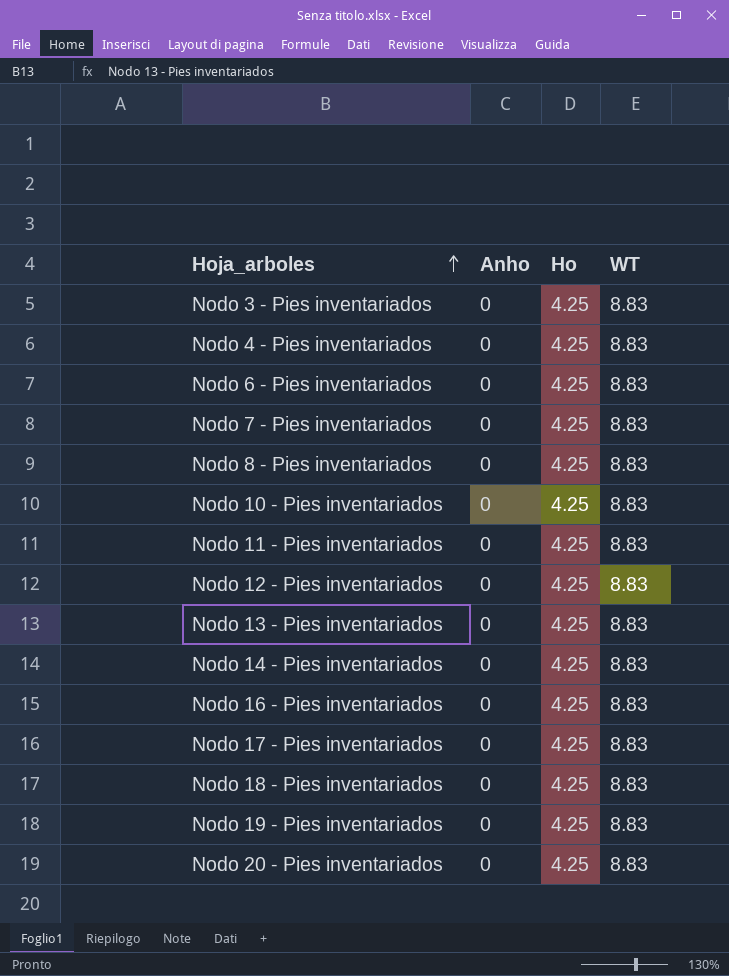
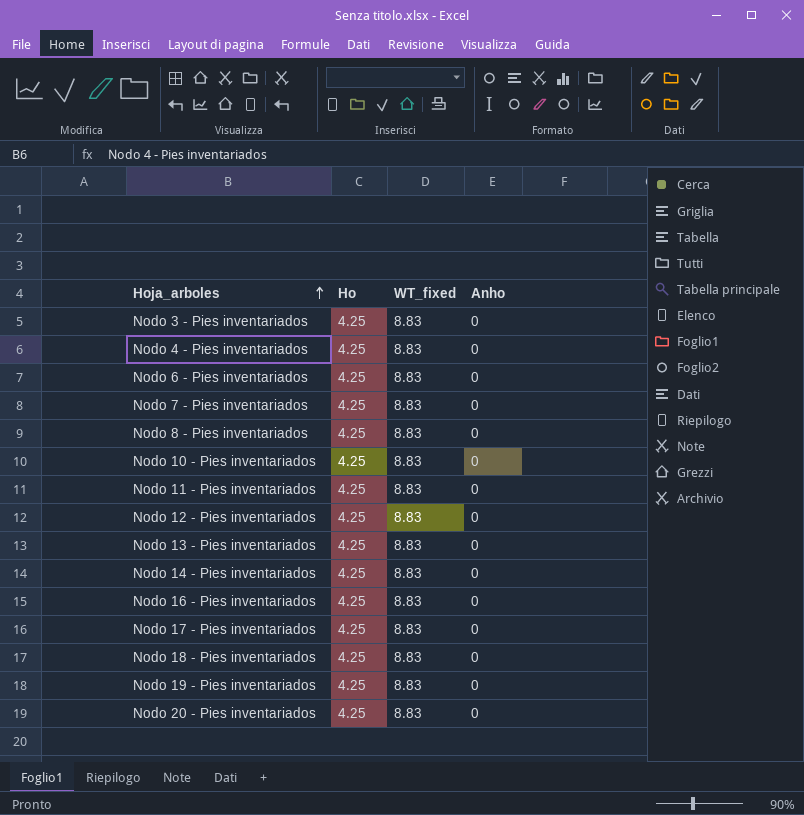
column name: WT -> WT_fixed
column Anho | position: 2 -> 4

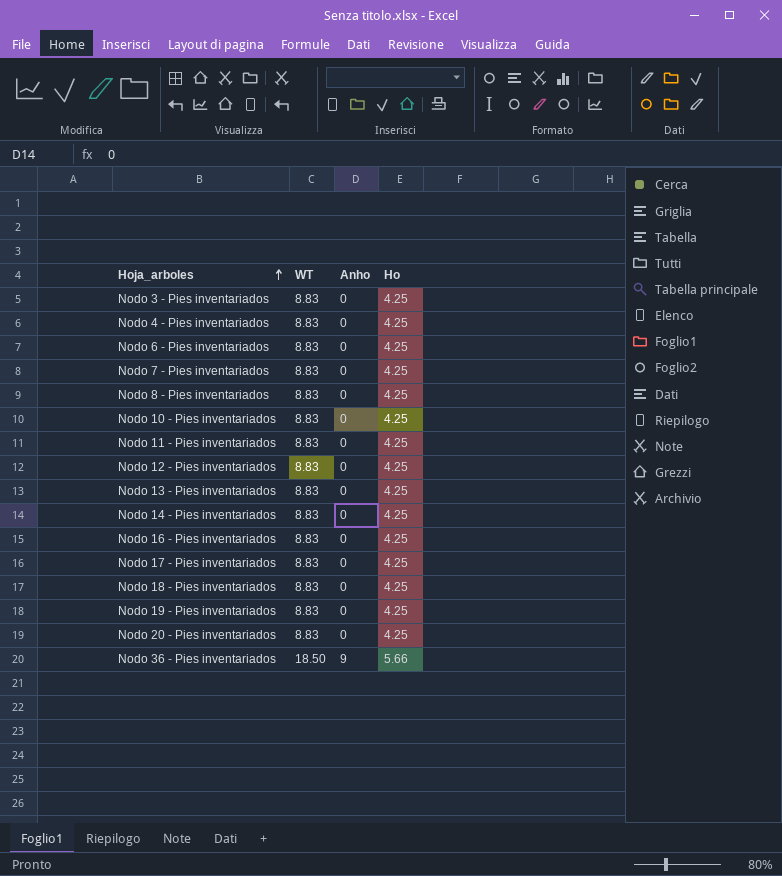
column name: WT_fixed -> WT
column Ho | position: 2 -> 4
row Nodo 36 - Pies inventariados: none -> 18.50 | 9 | 5.66

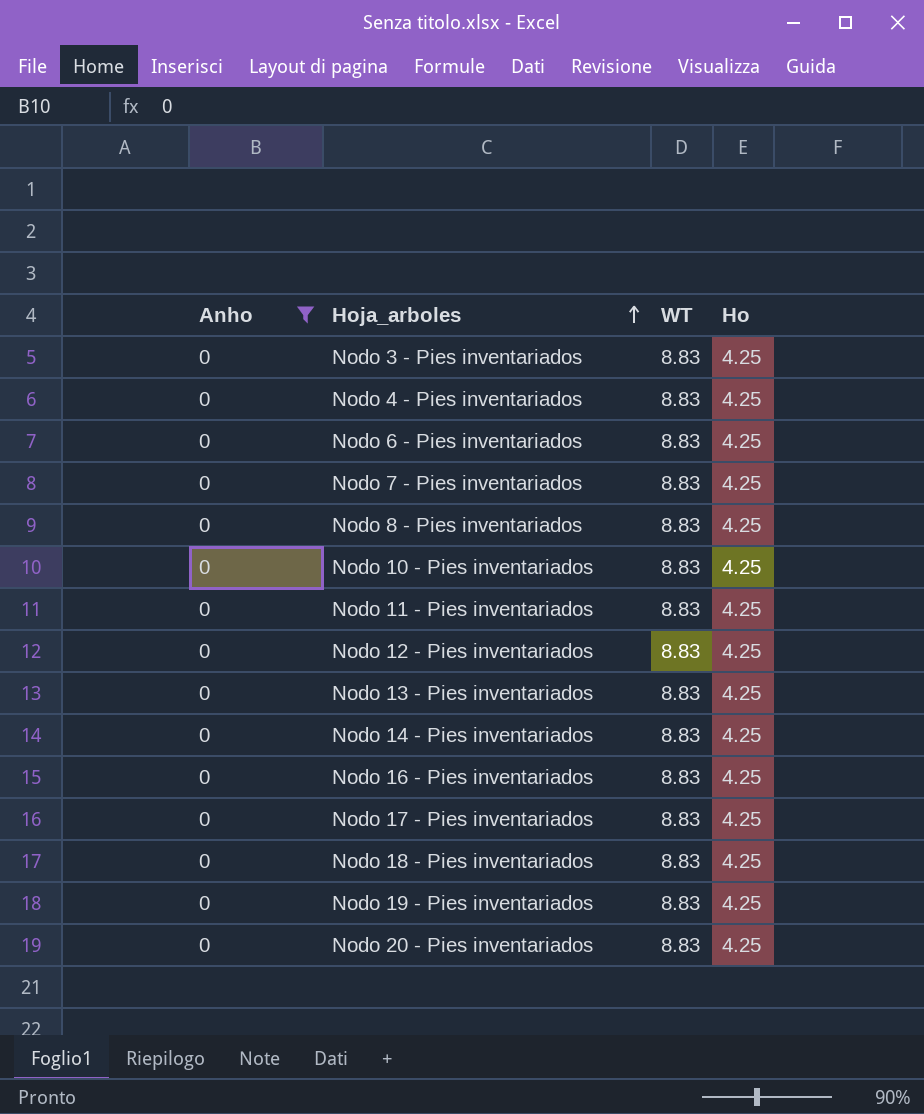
filter: none -> Anho = 0
column Anho | position: 3 -> 1

